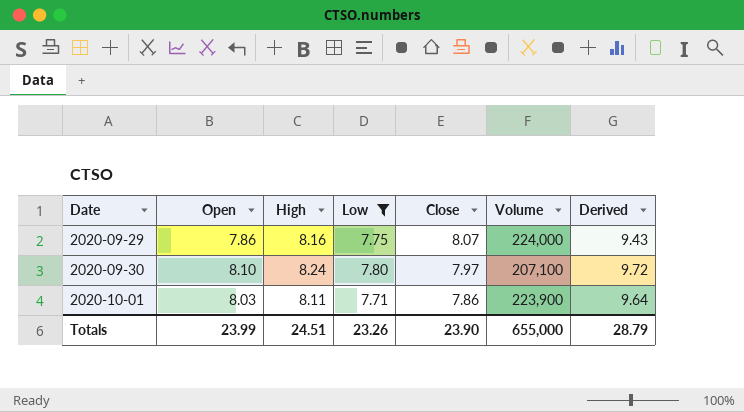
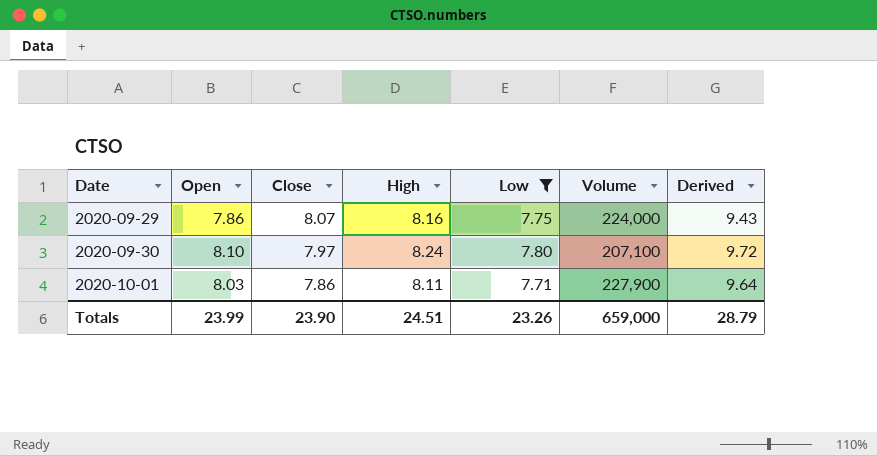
column Close | position: 5 -> 3
2020-10-01 | Volume: 223,900 -> 227,900
Totals | Volume: 655,000 -> 659,000

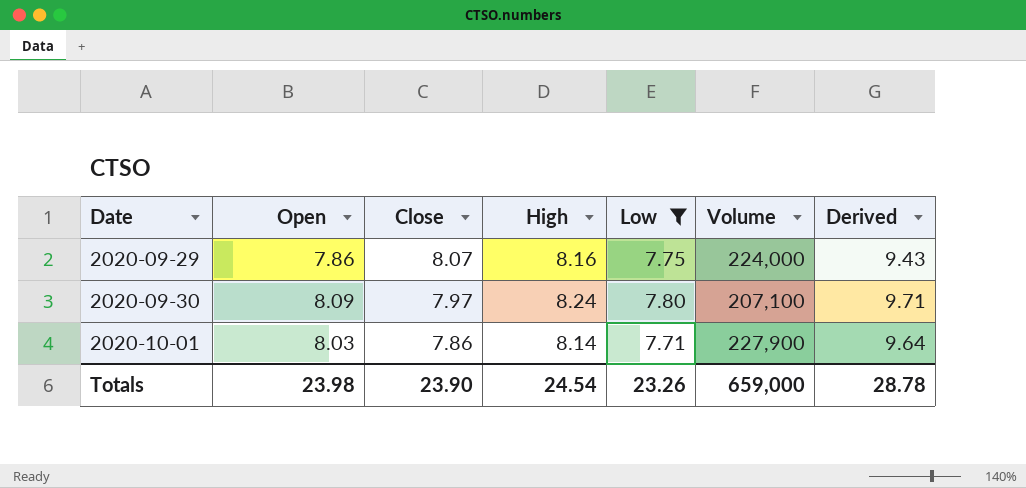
2020-09-30 | Open: 8.10 -> 8.09
2020-09-30 | Derived: 9.72 -> 9.71
2020-10-01 | High: 8.11 -> 8.14
Totals | Open: 23.99 -> 23.98
Totals | High: 24.51 -> 24.54
Totals | Derived: 28.79 -> 28.78

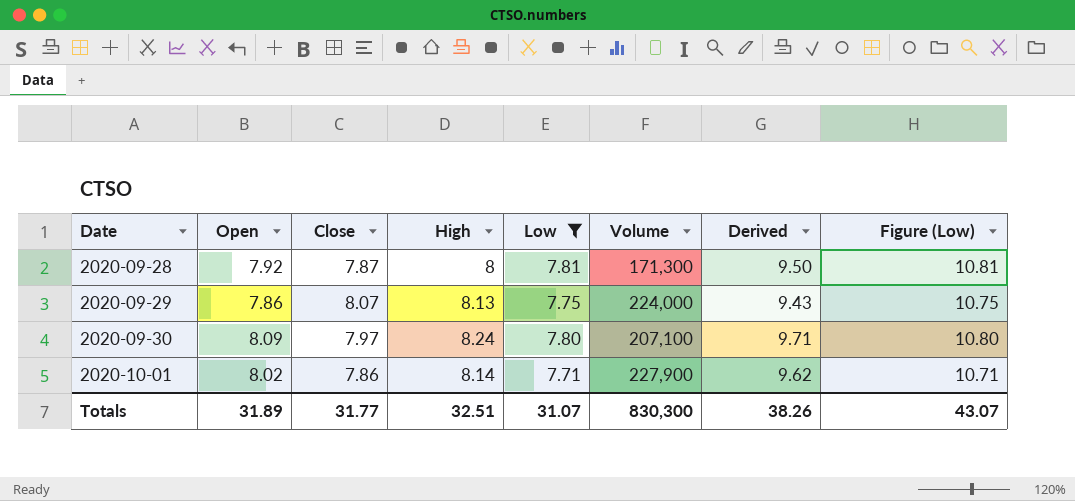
column Figure (Low) | formula: none -> [Low] + 3
row 2020-09-28: none -> 7.92 | 7.87 | 8 | 7.81 | 171,300 | 9.50 | 10.81
2020-09-29 | High: 8.16 -> 8.13
2020-10-01 | Open: 8.03 -> 8.02
2020-10-01 | Derived: 9.64 -> 9.62
Totals | Open: 23.98 -> 31.89
Totals | Close: 23.90 -> 31.77
Totals | High: 24.54 -> 32.51
Totals | Low: 23.26 -> 31.07
Totals | Volume: 659,000 -> 830,300
Totals | Derived: 28.78 -> 38.26

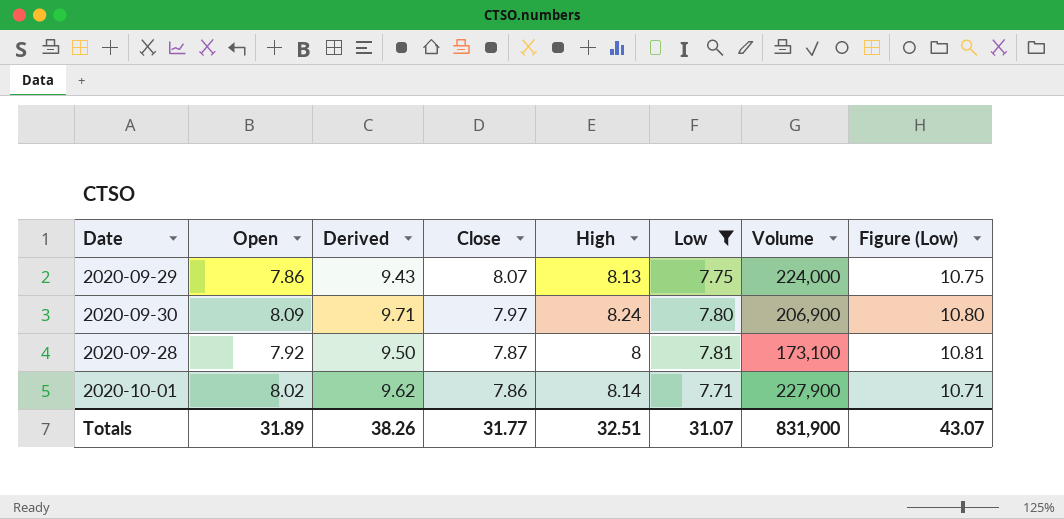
row order: Date ascending -> Close descending
column Derived | position: 7 -> 3
2020-09-30 | Volume: 207,100 -> 206,900
2020-09-28 | Volume: 171,300 -> 173,100
Totals | Volume: 830,300 -> 831,900

